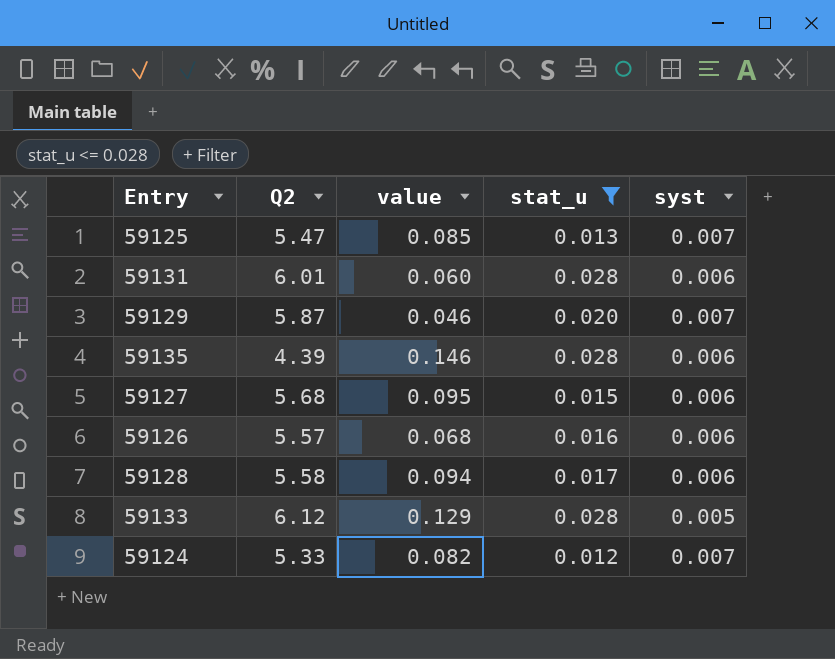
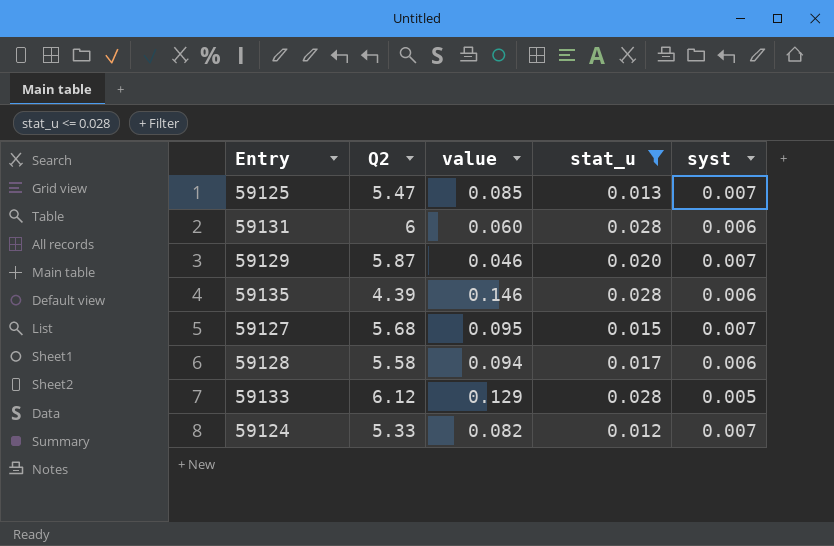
row 59126: 5.57 | 0.068 | 0.016 | 0.006 -> none
59131 | Q2: 6.01 -> 6
59127 | syst: 0.006 -> 0.007

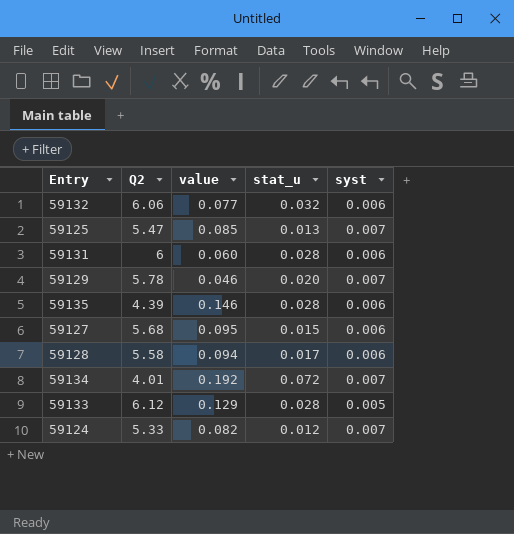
filter: stat_u <= 0.028 -> none
59129 | Q2: 5.87 -> 5.78
59127 | syst: 0.007 -> 0.006

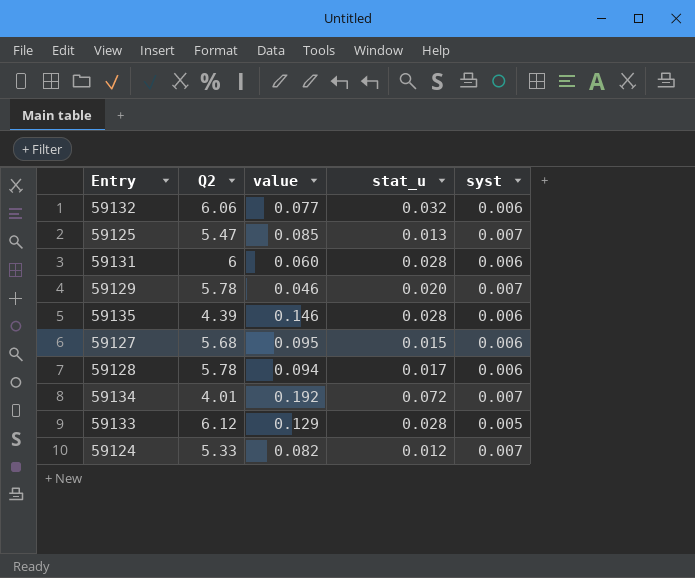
59128 | Q2: 5.58 -> 5.78

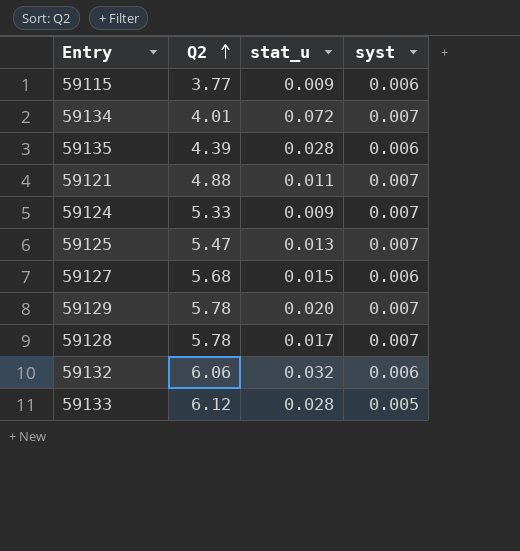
row order: none -> Q2 ascending
column value | position: 3 -> none
row 59131: 6 | 0.060 | 0.028 | 0.006 -> none
row 59115: none -> 3.77 | 0.009 | 0.006
row 59121: none -> 4.88 | 0.011 | 0.007
59124 | stat_u: 0.012 -> 0.009
59128 | syst: 0.006 -> 0.007

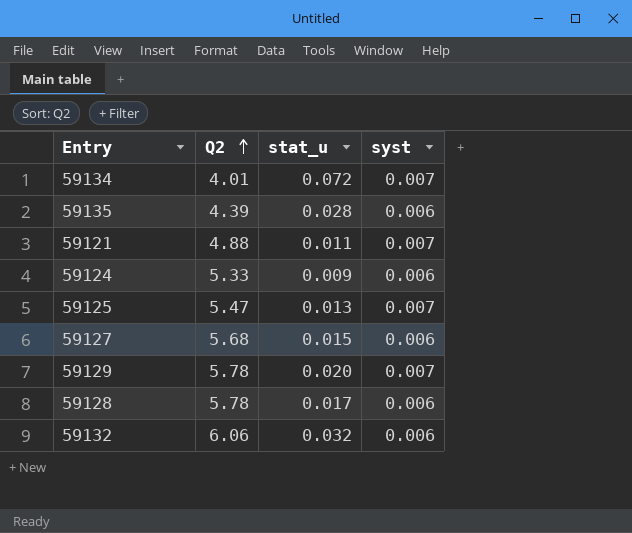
row 59115: 3.77 | 0.009 | 0.006 -> none
row 59133: 6.12 | 0.028 | 0.005 -> none
59124 | syst: 0.007 -> 0.006
59128 | syst: 0.007 -> 0.006

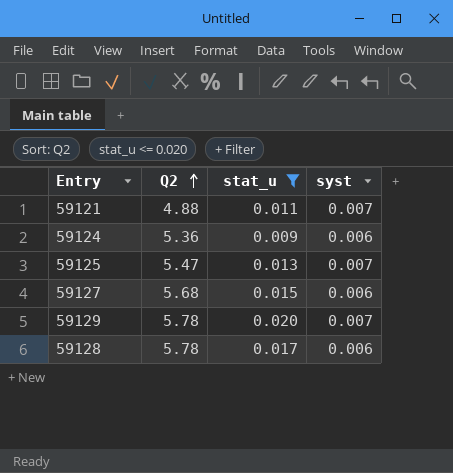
filter: none -> stat_u <= 0.020
59124 | Q2: 5.33 -> 5.36

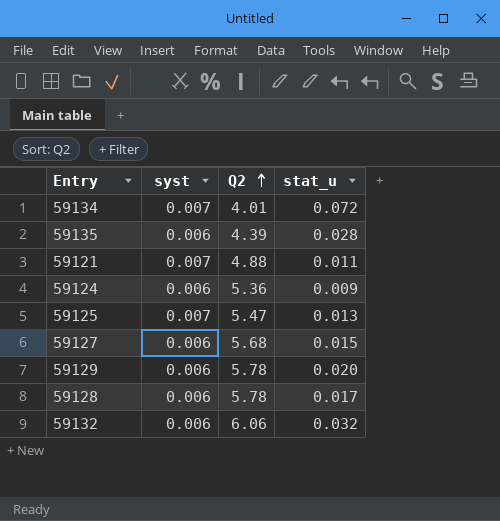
filter: stat_u <= 0.020 -> none
column syst | position: 4 -> 2
59129 | syst: 0.007 -> 0.006

